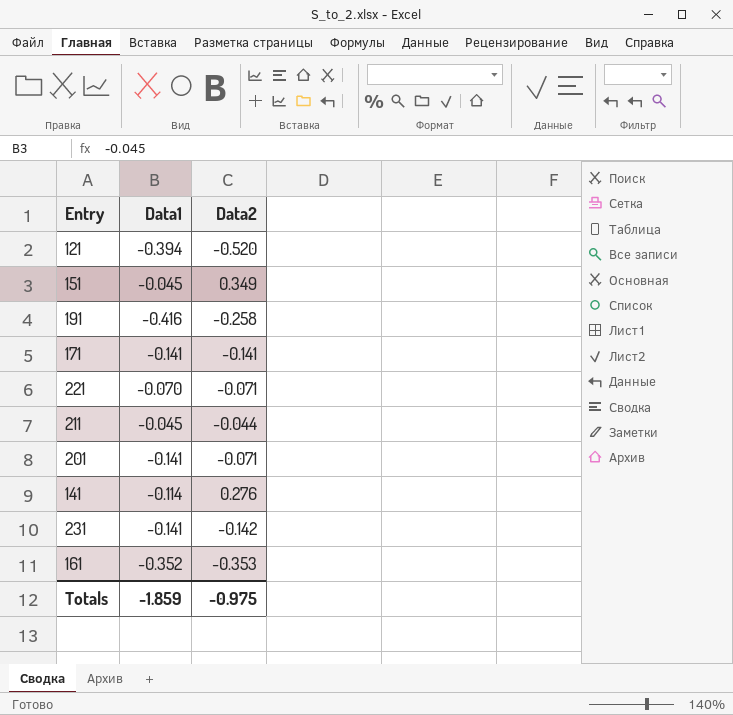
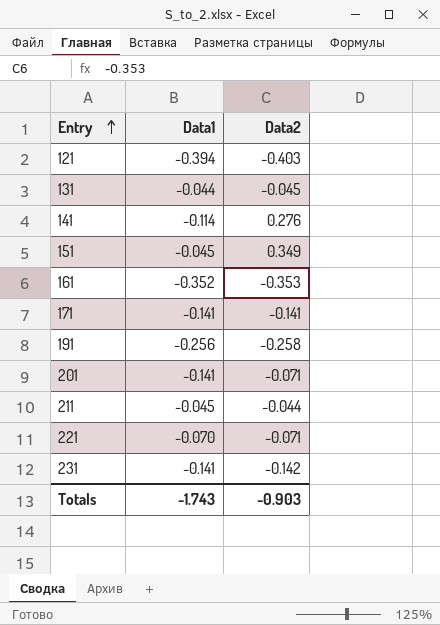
row order: none -> Entry ascending
121 | Data2: -0.520 -> -0.403
row 131: none -> -0.044 | -0.045
191 | Data1: -0.416 -> -0.256
Totals | Data1: -1.859 -> -1.743
Totals | Data2: -0.975 -> -0.903

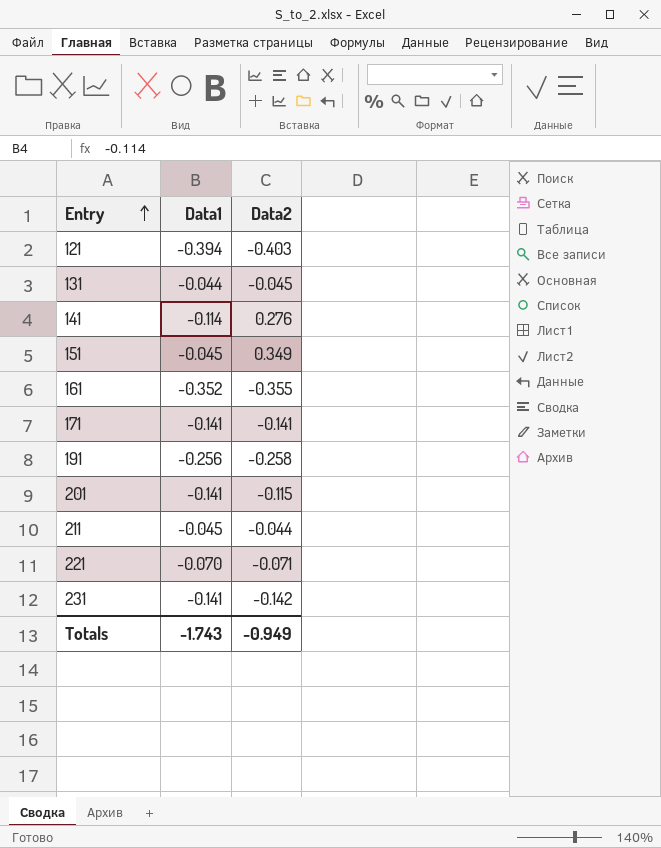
161 | Data2: -0.353 -> -0.355
201 | Data2: -0.071 -> -0.115
Totals | Data2: -0.903 -> -0.949

